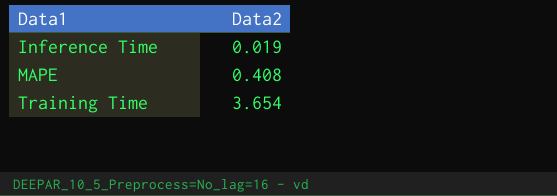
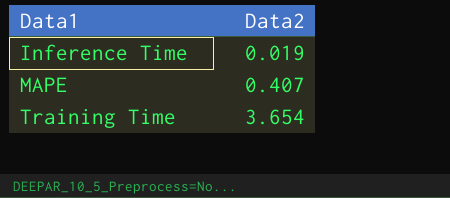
MAPE | Data2: 0.408 -> 0.407

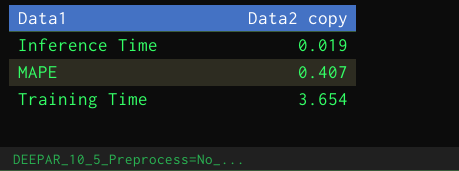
column name: Data2 -> Data2 copy

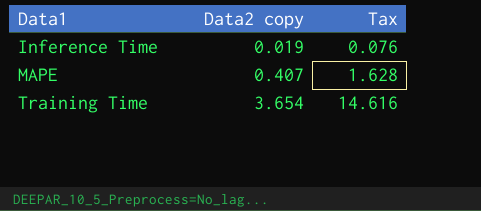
column Tax | formula: none -> [Data2 copy] * 4

